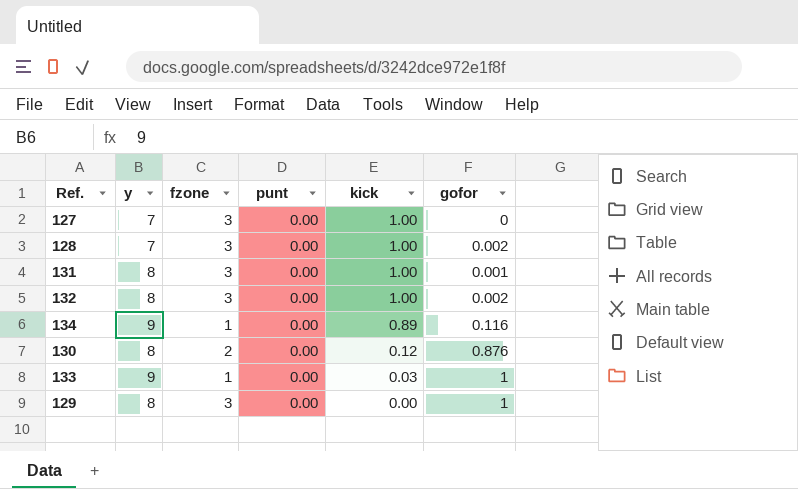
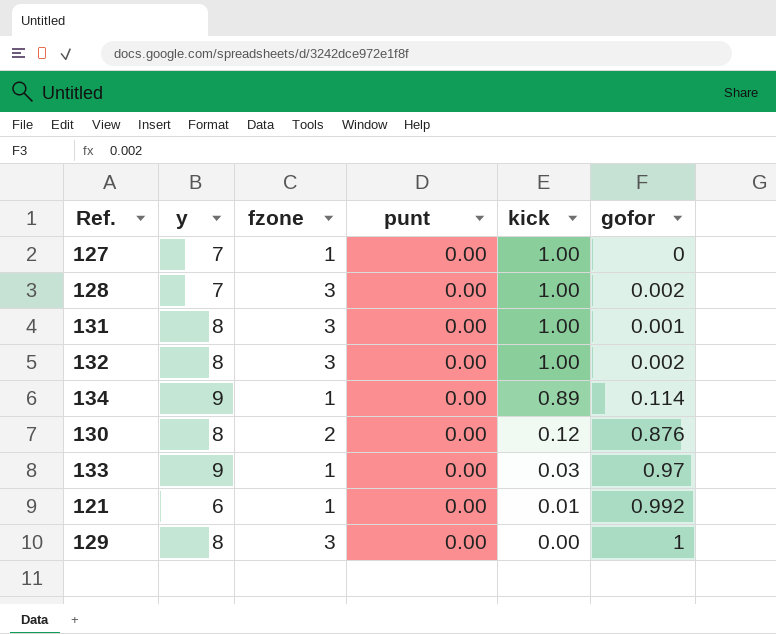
127 | fzone: 3 -> 1
134 | gofor: 0.116 -> 0.114
133 | gofor: 1 -> 0.97
row 121: none -> 6 | 1 | 0.00 | 0.01 | 0.992

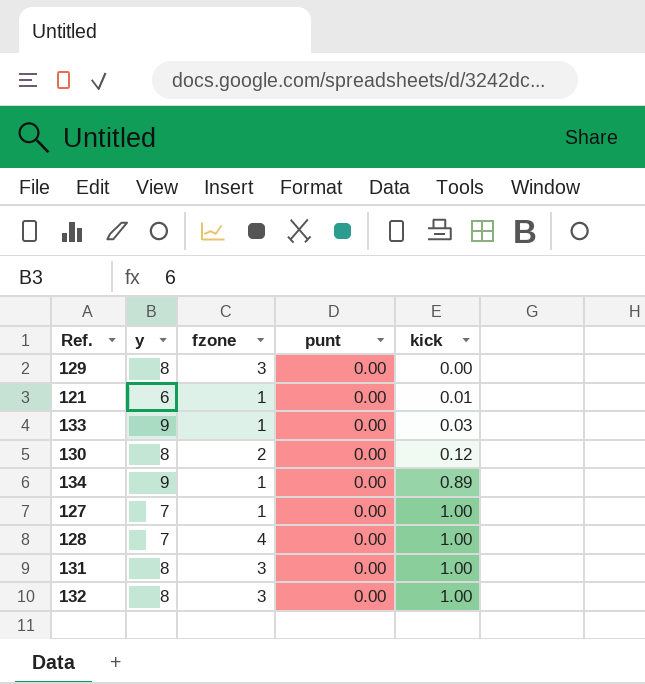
row order: kick descending -> kick ascending
column gofor | position: 6 -> none
128 | fzone: 3 -> 4

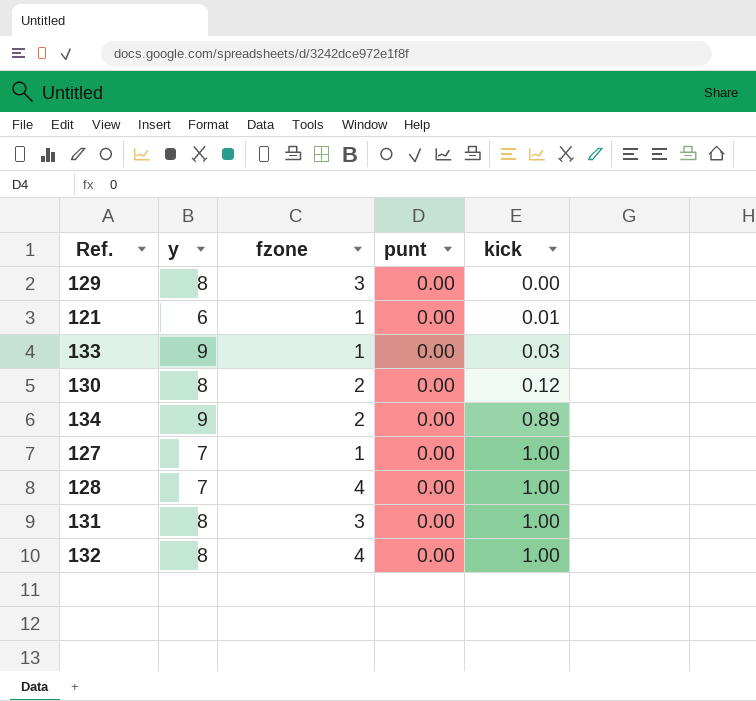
134 | fzone: 1 -> 2
132 | fzone: 3 -> 4

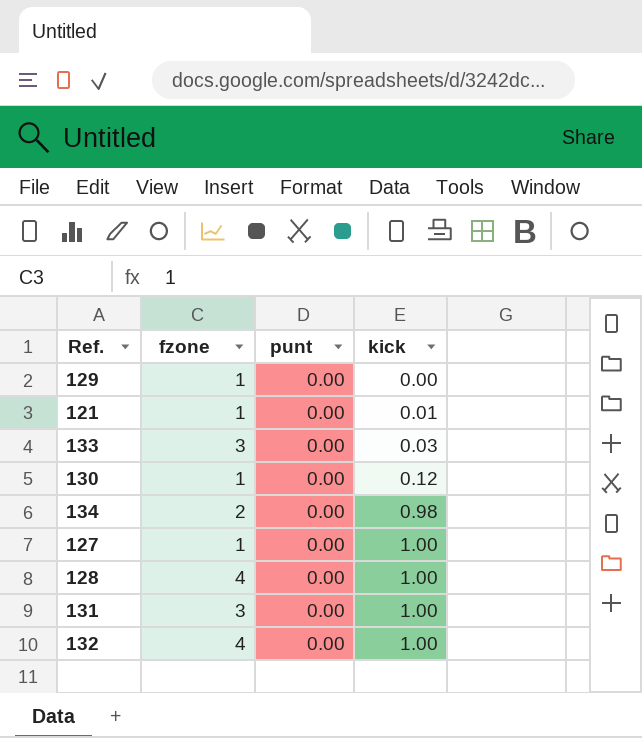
column y | position: 2 -> none
129 | fzone: 3 -> 1
133 | fzone: 1 -> 3
130 | fzone: 2 -> 1
134 | kick: 0.89 -> 0.98

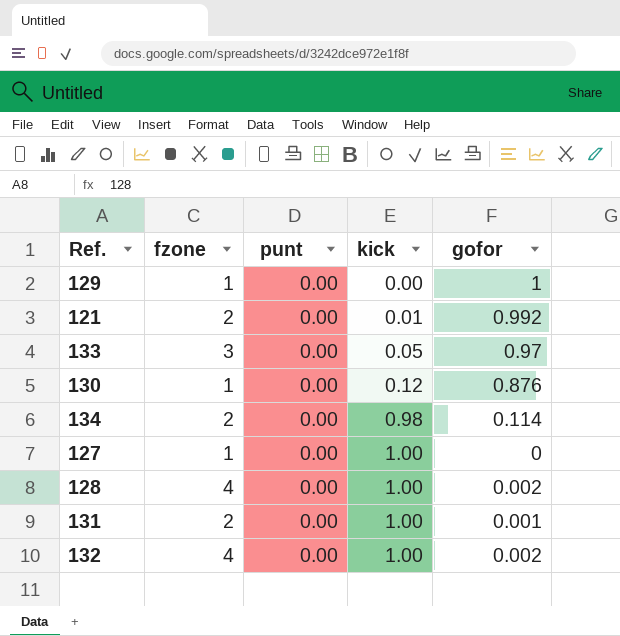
column gofor | position: none -> 5
121 | fzone: 1 -> 2
133 | kick: 0.03 -> 0.05
131 | fzone: 3 -> 2

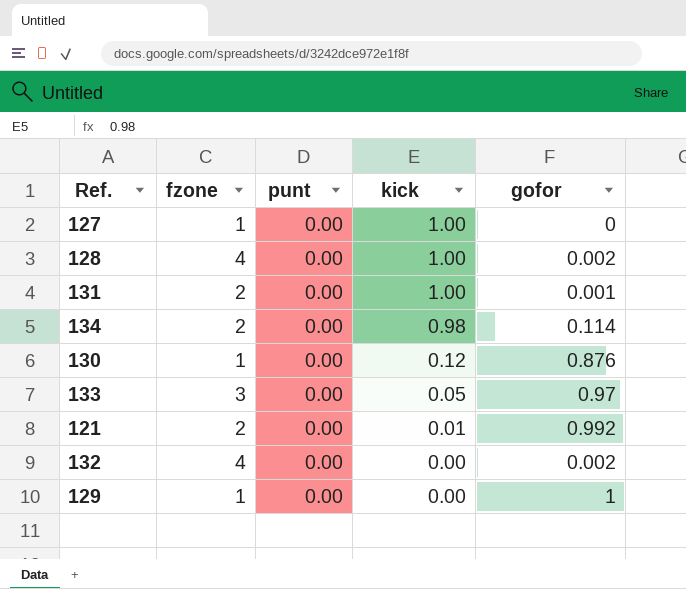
row order: kick ascending -> kick descending
132 | kick: 1.00 -> 0.00

